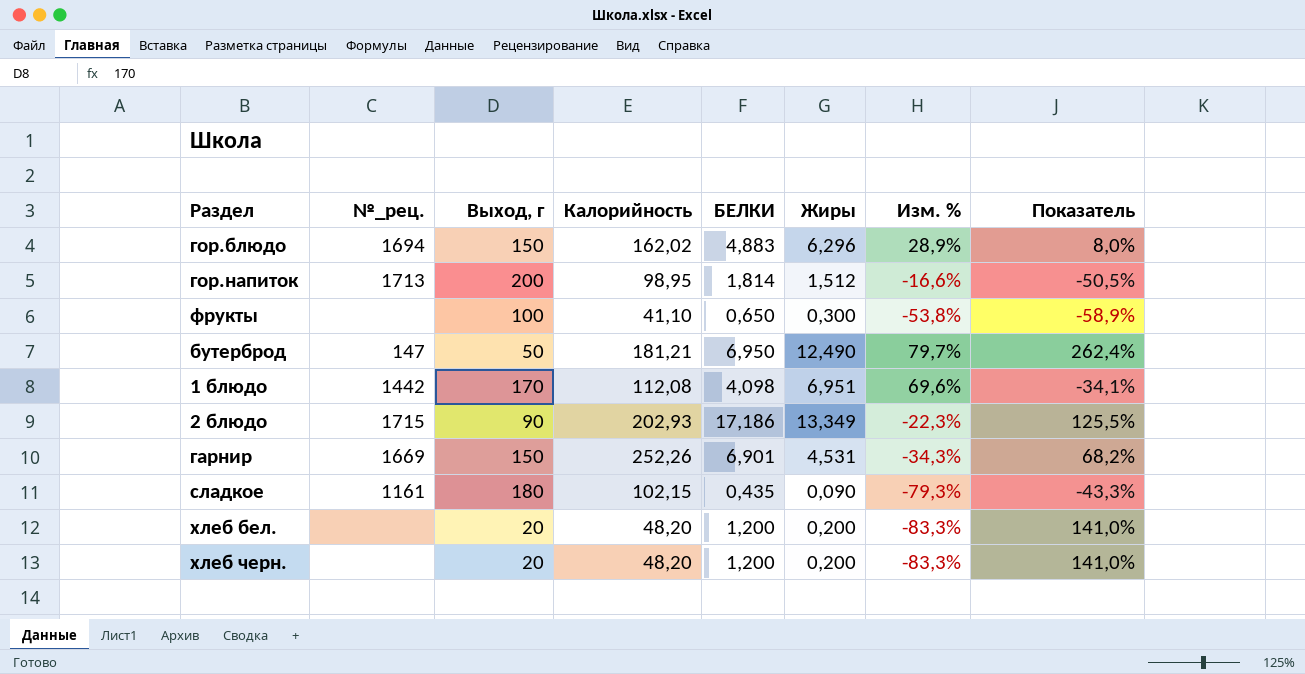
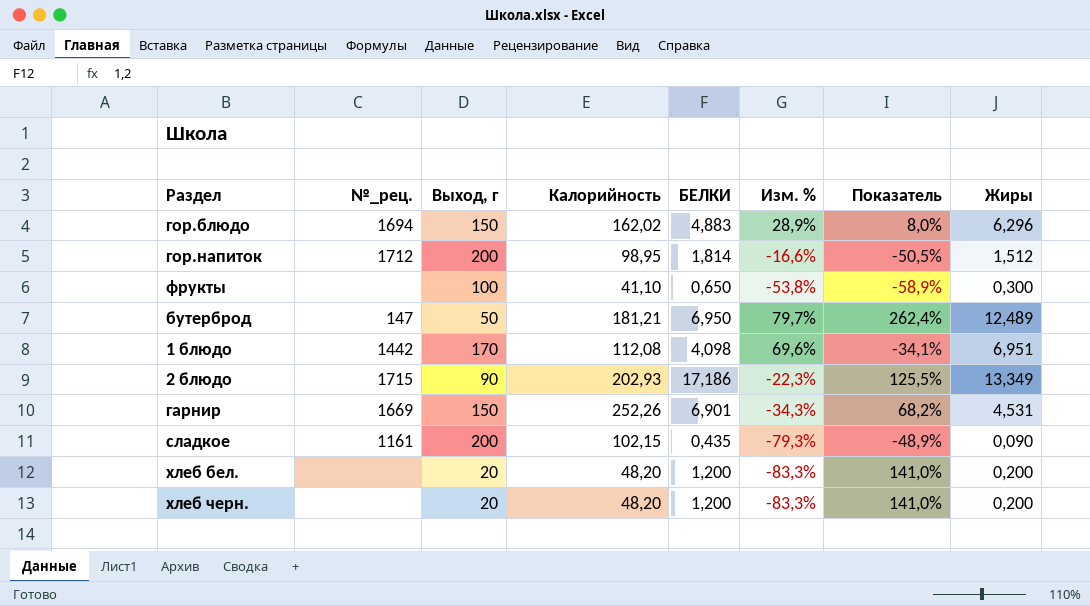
column Жиры | position: 6 -> 8
гор.напиток | №_рец.: 1713 -> 1712
бутерброд | Жиры: 12,490 -> 12,489
сладкое | Выход, г: 180 -> 200
сладкое | Показатель: -43,3% -> -48,9%

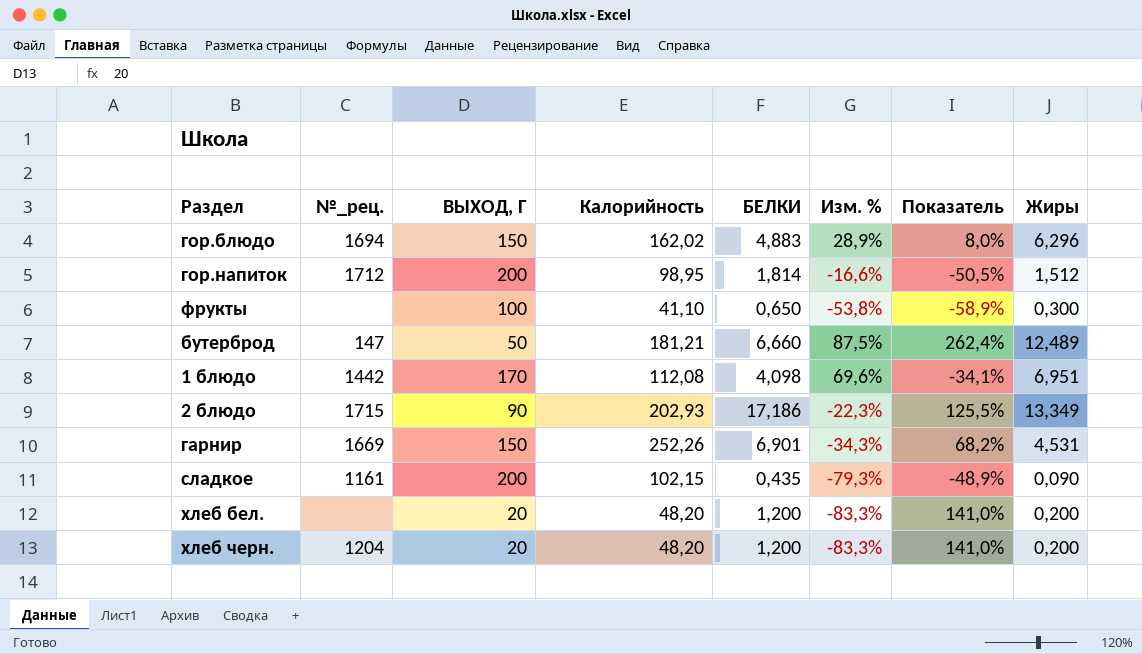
column name: Выход, г -> ВЫХОД, Г
бутерброд | БЕЛКИ: 6,950 -> 6,660
бутерброд | Изм. %: 79,7% -> 87,5%
хлеб черн. | №_рец.: none -> 1204

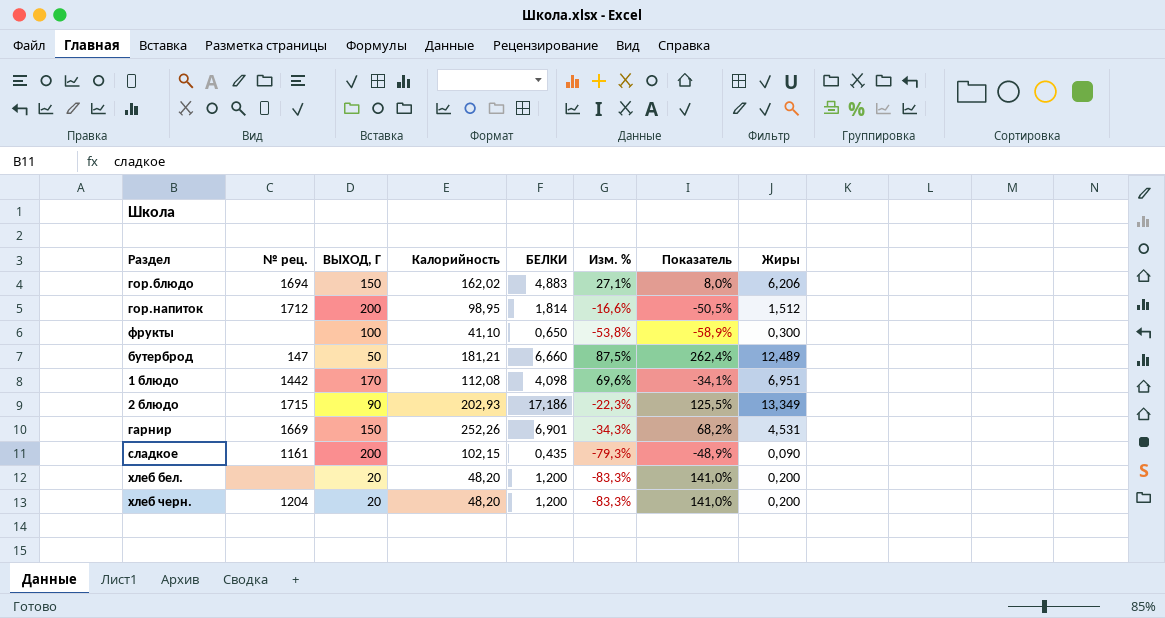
column name: №_рец. -> № рец.
гор.блюдо | Изм. %: 28,9% -> 27,1%
гор.блюдо | Жиры: 6,296 -> 6,206

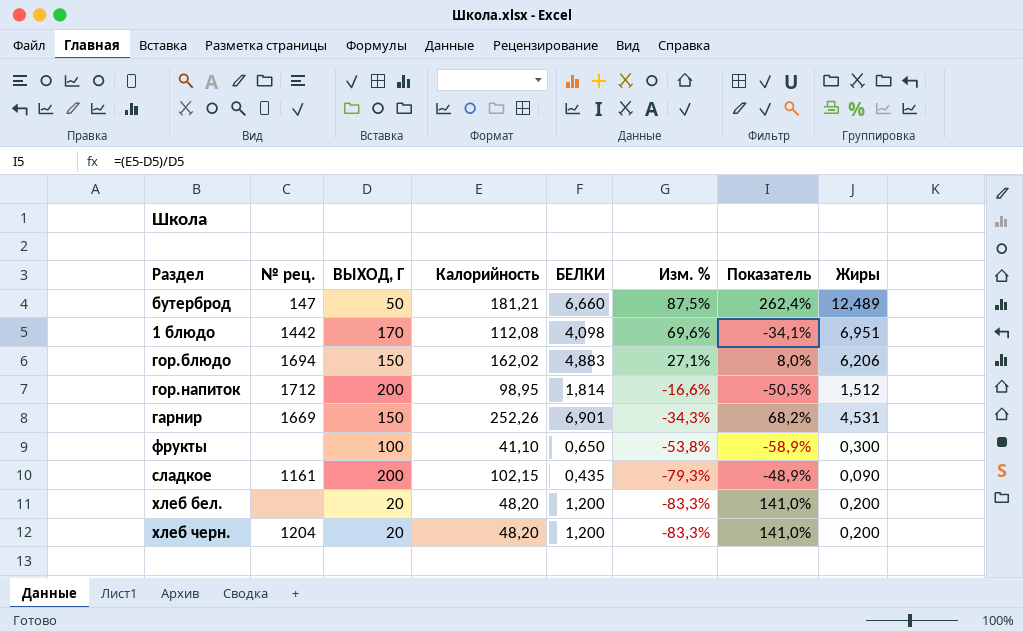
row order: none -> Изм. % descending
row 2 блюдо: 1715 | 90 | 202,93 | 17,186 | -22,3% | 125,5% | 13,349 -> none

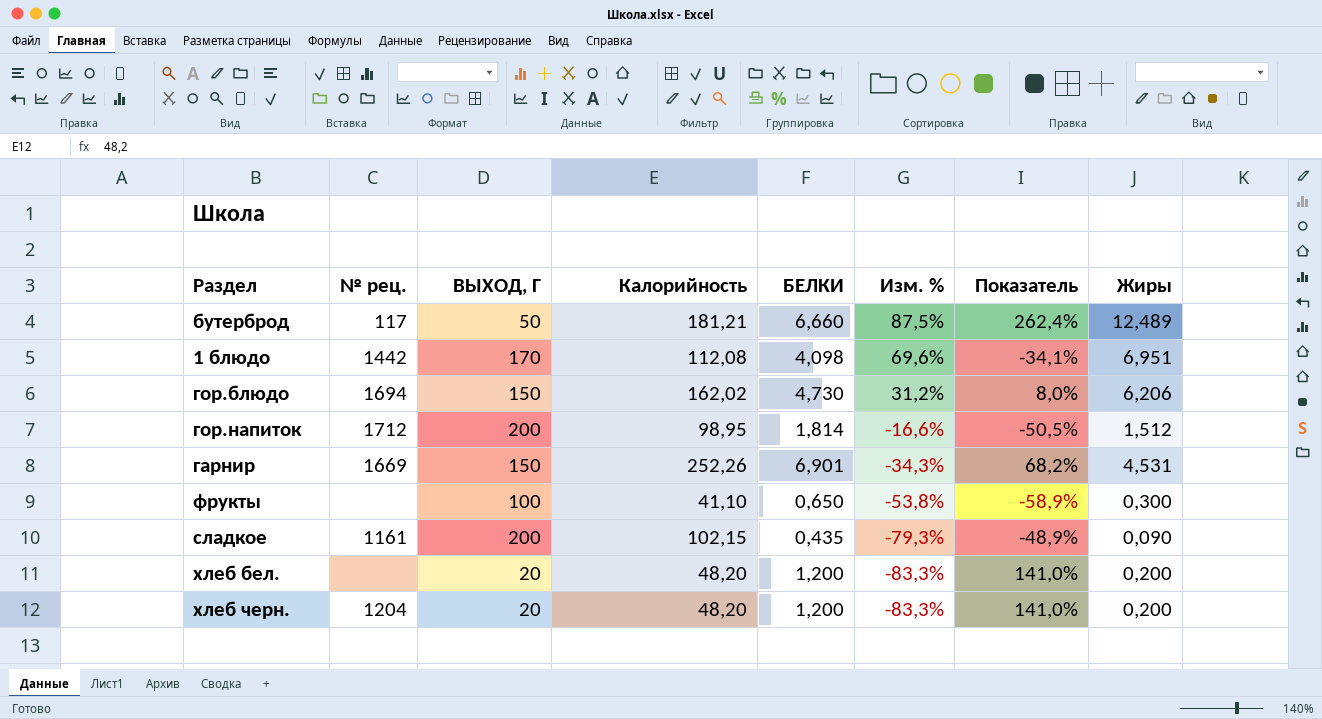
бутерброд | № рец.: 147 -> 117
гор.блюдо | БЕЛКИ: 4,883 -> 4,730
гор.блюдо | Изм. %: 27,1% -> 31,2%

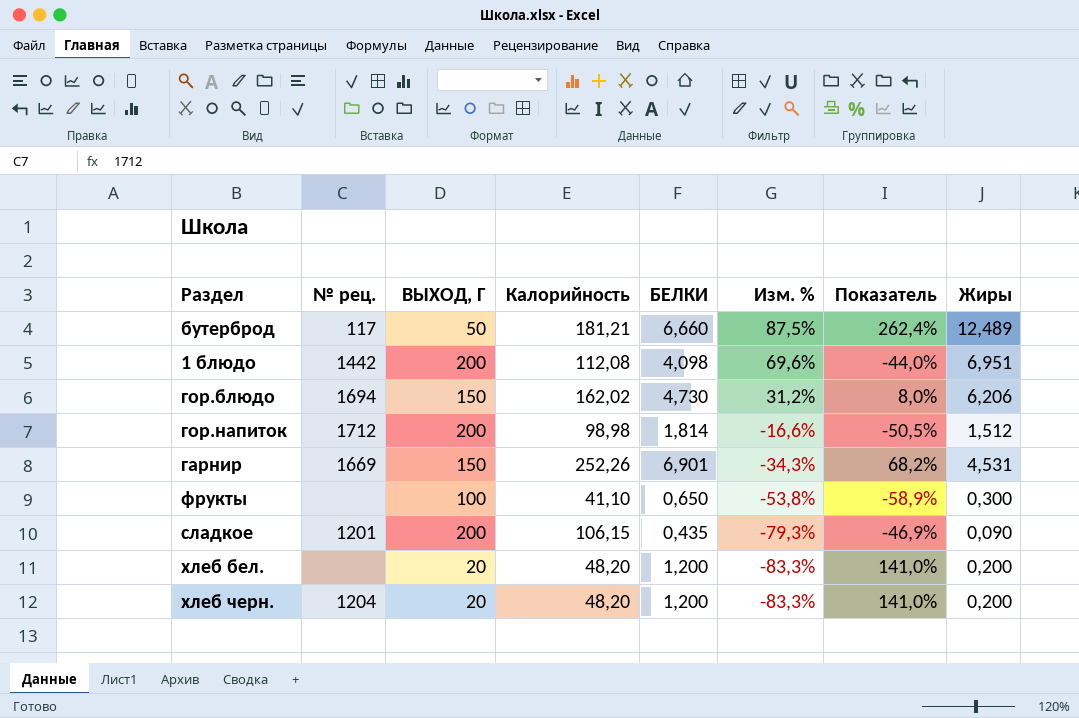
1 блюдо | ВЫХОД, Г: 170 -> 200
1 блюдо | Показатель: -34,1% -> -44,0%
гор.напиток | Калорийность: 98,95 -> 98,98
сладкое | № рец.: 1161 -> 1201
сладкое | Калорийность: 102,15 -> 106,15
сладкое | Показатель: -48,9% -> -46,9%

